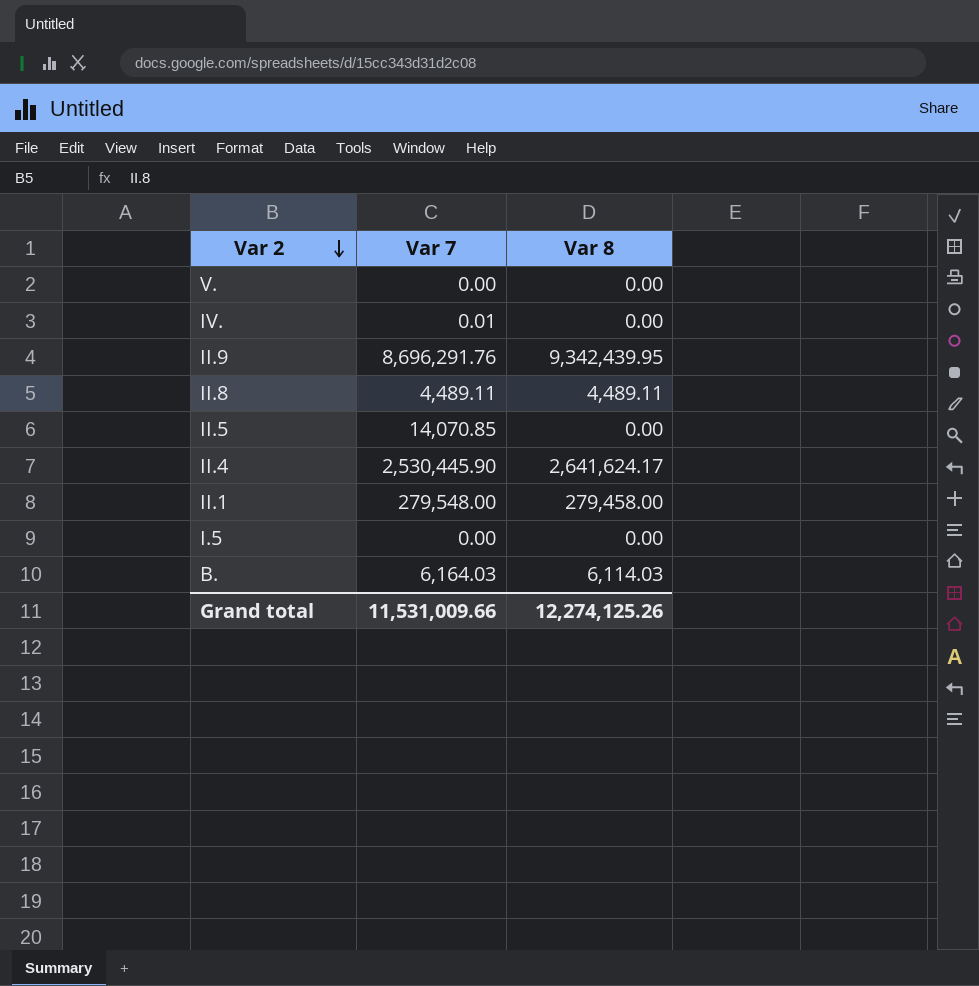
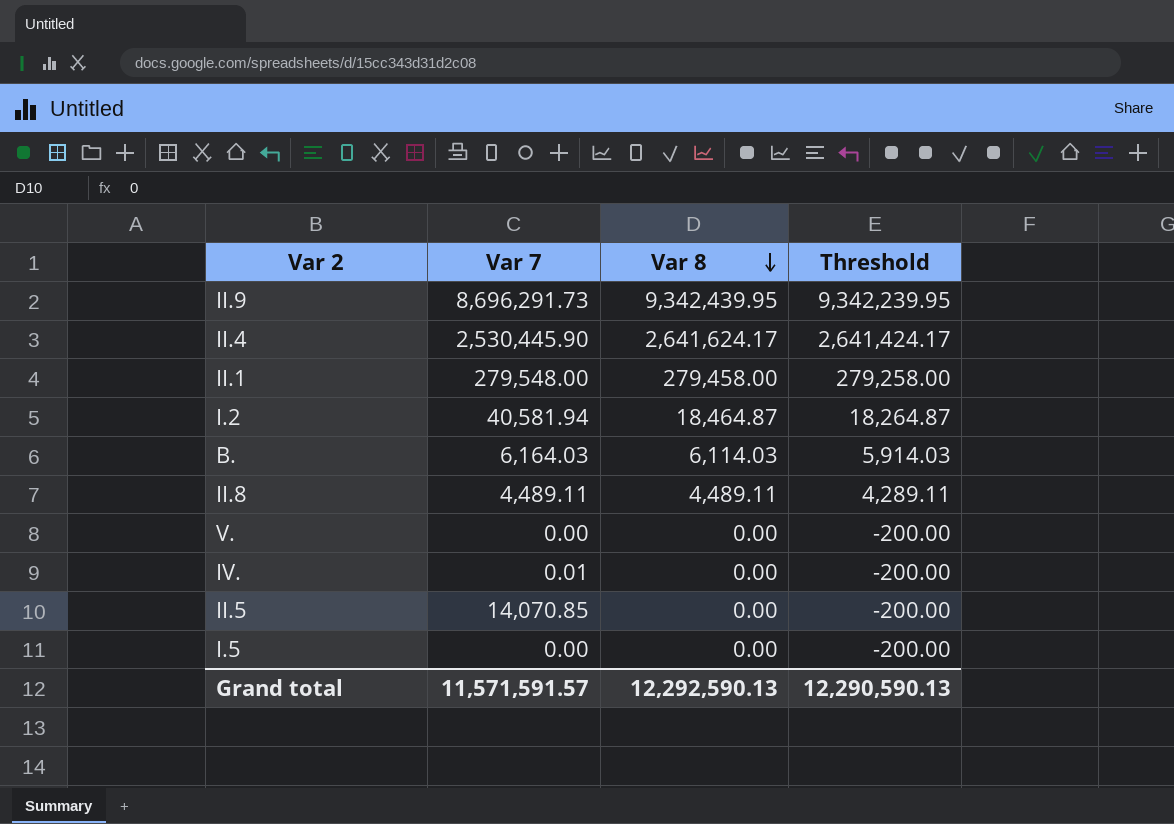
row order: Var 2 descending -> Var 8 descending
column Threshold | formula: none -> [Var 8] - 200
II.9 | Var 7: 8,696,291.76 -> 8,696,291.73
row I.2: none -> 40,581.94 | 18,464.87 | 18,264.87
Grand total | Var 7: 11,531,009.66 -> 11,571,591.57
Grand total | Var 8: 12,274,125.26 -> 12,292,590.13

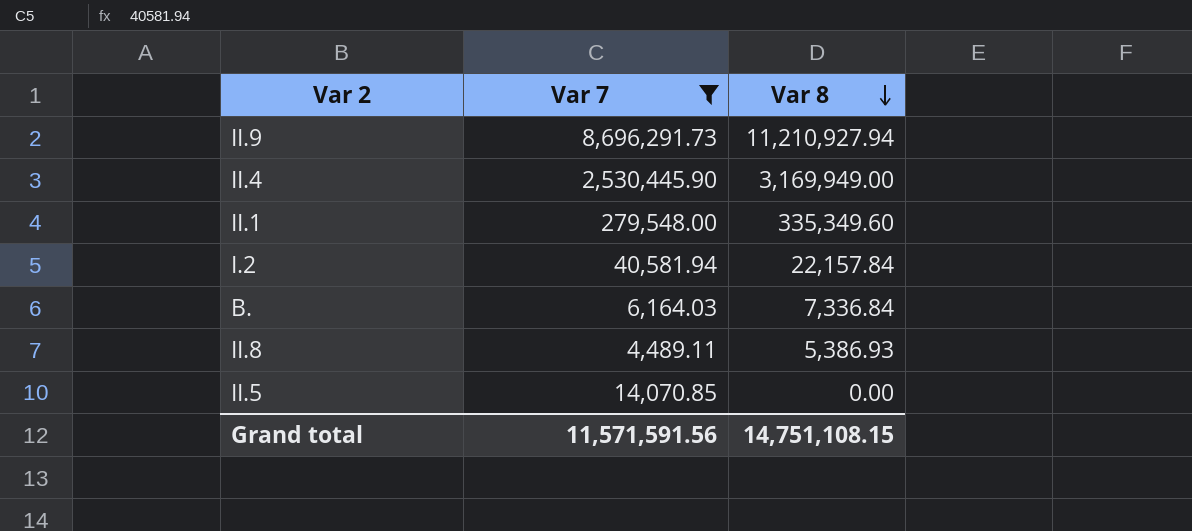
filter: none -> Var 7 >= 4,489.11
column Threshold | formula: [Var 8] - 200 -> none
II.9 | Var 8: 9,342,439.95 -> 11,210,927.94
II.4 | Var 8: 2,641,624.17 -> 3,169,949.00
II.1 | Var 8: 279,458.00 -> 335,349.60
I.2 | Var 8: 18,464.87 -> 22,157.84
B. | Var 8: 6,114.03 -> 7,336.84
II.8 | Var 8: 4,489.11 -> 5,386.93
Grand total | Var 7: 11,571,591.57 -> 11,571,591.56
Grand total | Var 8: 12,292,590.13 -> 14,751,108.15

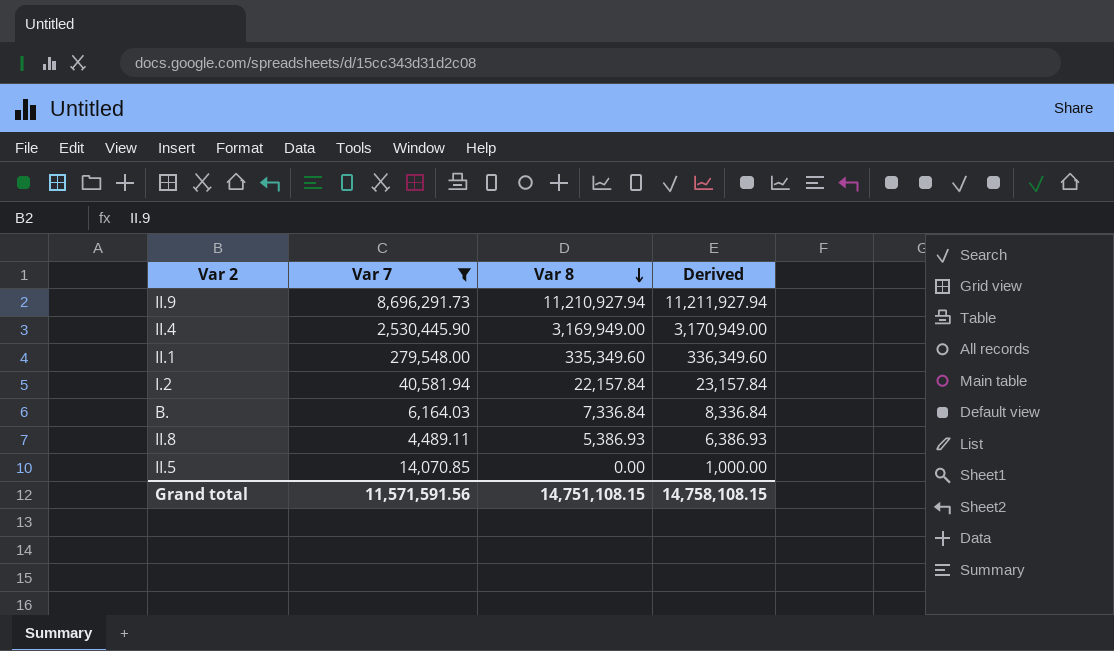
column Derived | formula: none -> [Var 8] + 1000

